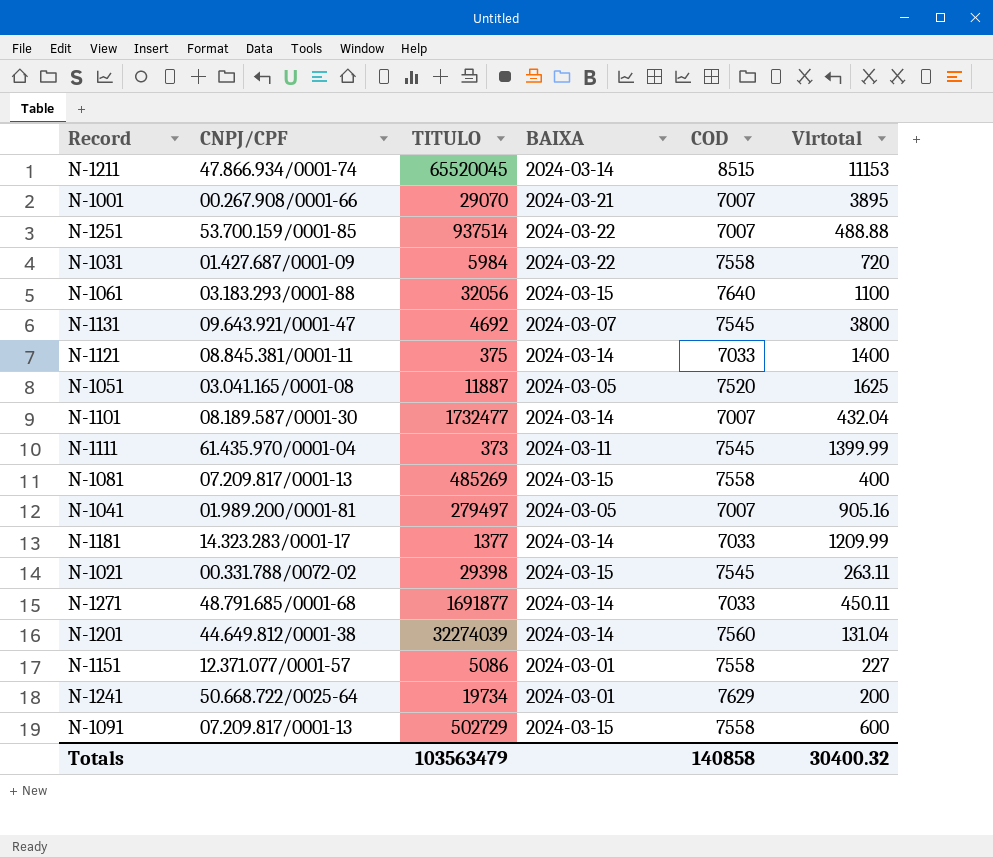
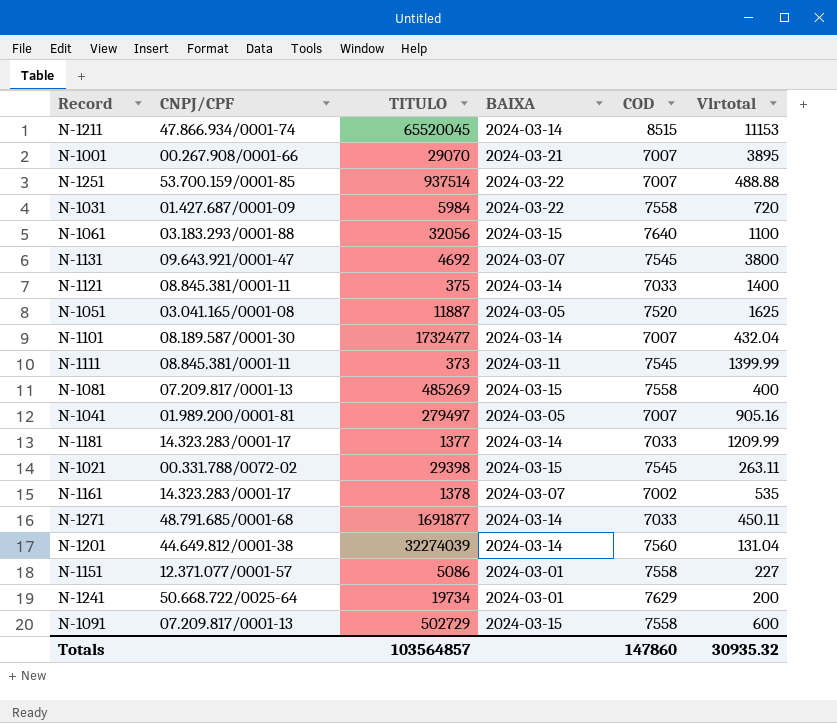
N-1111 | CNPJ/CPF: 61.435.970/0001-04 -> 08.845.381/0001-11
row N-1161: none -> 14.323.283/0001-17 | 1378 | 2024-03-07 | 7002 | 535
Totals | TITULO: 103563479 -> 103564857
Totals | COD: 140858 -> 147860
Totals | Vlrtotal: 30400.32 -> 30935.32

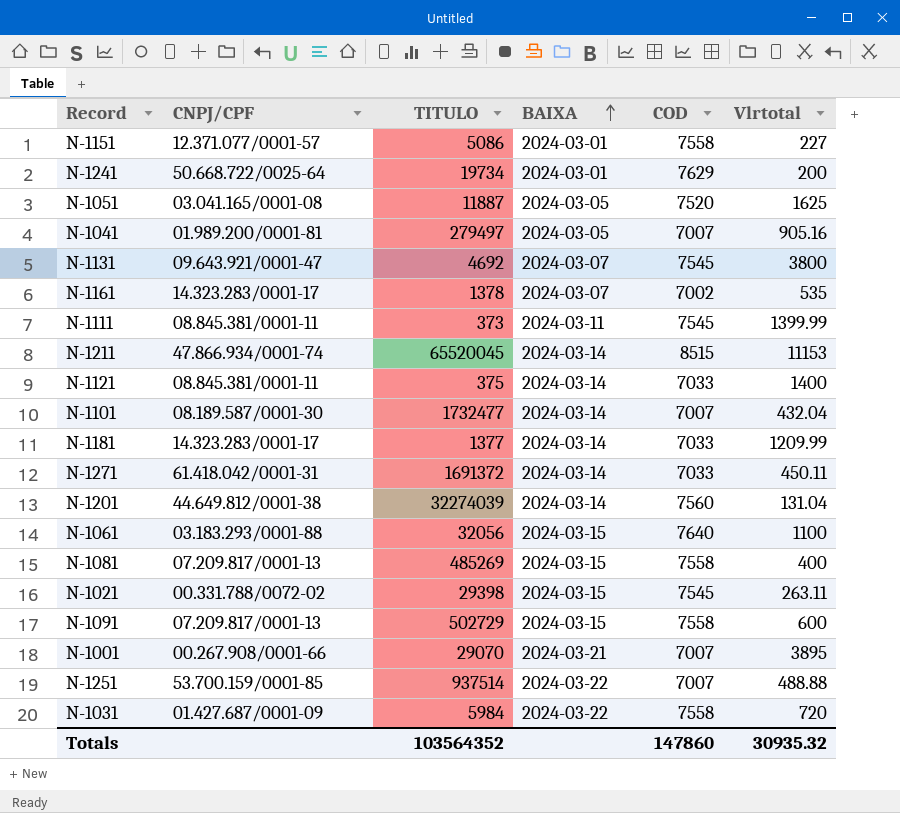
row order: none -> BAIXA ascending
N-1271 | CNPJ/CPF: 48.791.685/0001-68 -> 61.418.042/0001-31
N-1271 | TITULO: 1691877 -> 1691372
Totals | TITULO: 103564857 -> 103564352

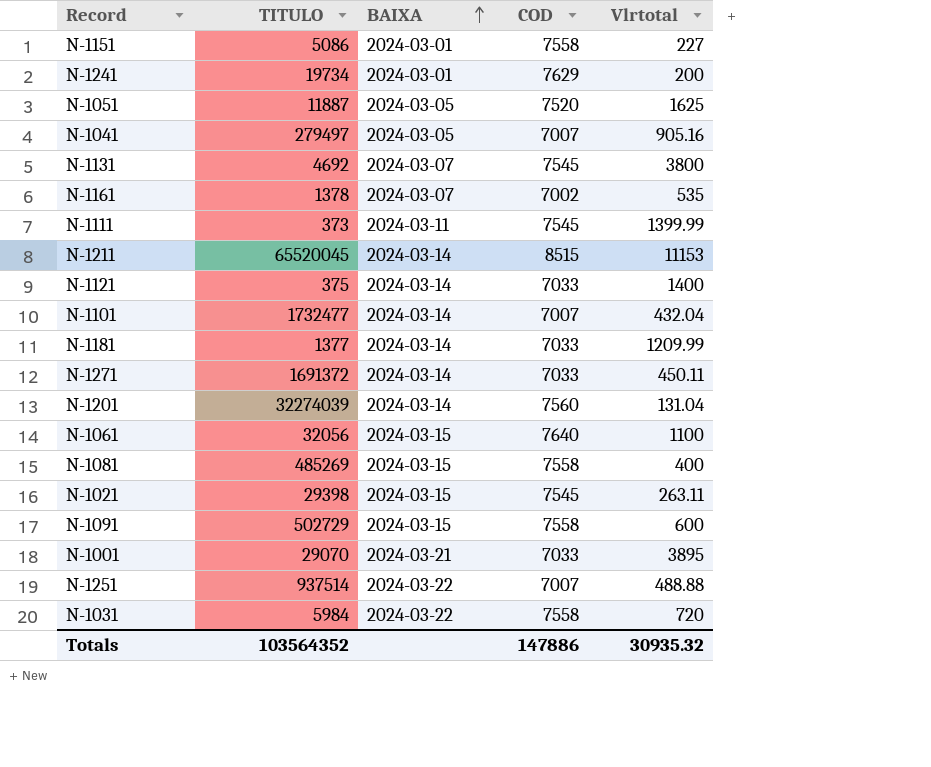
column CNPJ/CPF | position: 2 -> none
N-1001 | COD: 7007 -> 7033
Totals | COD: 147860 -> 147886

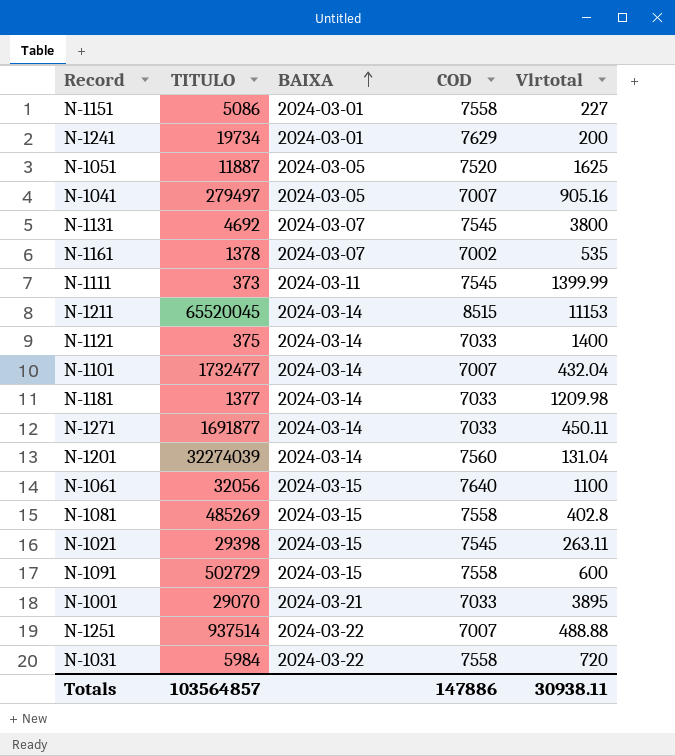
N-1181 | Vlrtotal: 1209.99 -> 1209.98
N-1271 | TITULO: 1691372 -> 1691877
N-1081 | Vlrtotal: 400 -> 402.8
Totals | TITULO: 103564352 -> 103564857
Totals | Vlrtotal: 30935.32 -> 30938.11

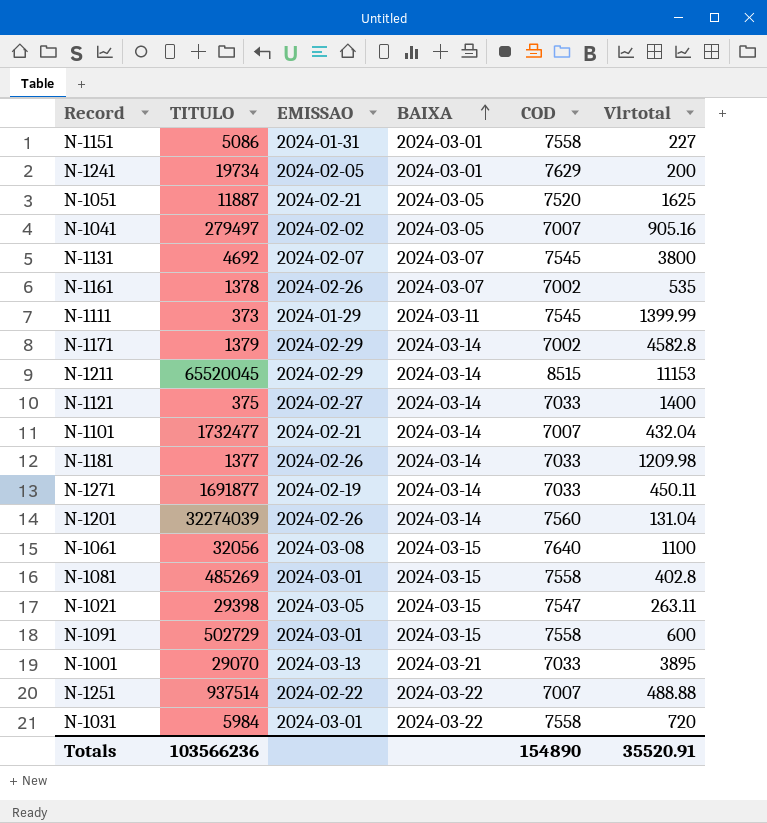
column EMISSAO | position: none -> 3
row N-1171: none -> 1379 | 2024-02-29 | 2024-03-14 | 7002 | 4582.8
N-1021 | COD: 7545 -> 7547
Totals | TITULO: 103564857 -> 103566236
Totals | COD: 147886 -> 154890
Totals | Vlrtotal: 30938.11 -> 35520.91

